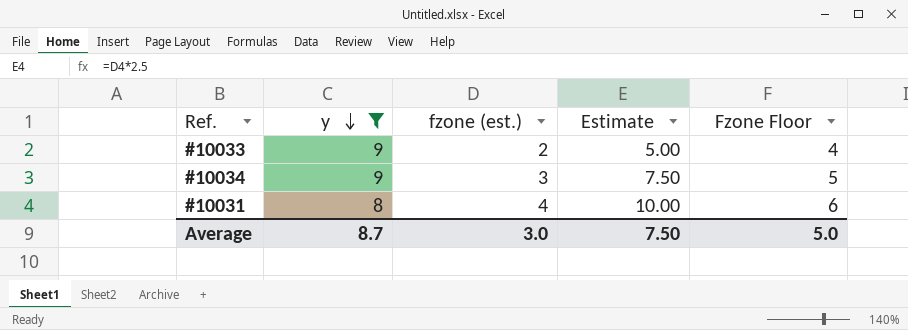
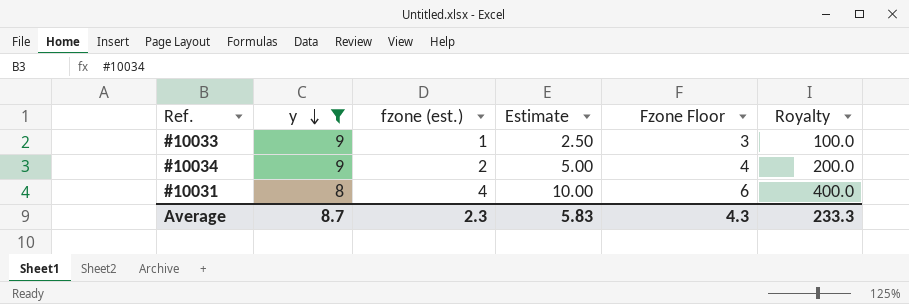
column Royalty | formula: none -> [fzone (est.)] * 100
#10033 | fzone (est.): 2 -> 1
#10033 | Estimate: 5.00 -> 2.50
#10033 | Fzone Floor: 4 -> 3
#10034 | fzone (est.): 3 -> 2
#10034 | Estimate: 7.50 -> 5.00
#10034 | Fzone Floor: 5 -> 4
Average | fzone (est.): 3.0 -> 2.3
Average | Estimate: 7.50 -> 5.83
Average | Fzone Floor: 5.0 -> 4.3

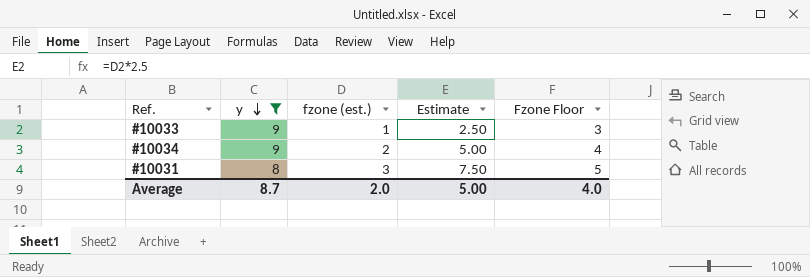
column Royalty | formula: [fzone (est.)] * 100 -> none
#10031 | fzone (est.): 4 -> 3
#10031 | Estimate: 10.00 -> 7.50
#10031 | Fzone Floor: 6 -> 5
Average | fzone (est.): 2.3 -> 2.0
Average | Estimate: 5.83 -> 5.00
Average | Fzone Floor: 4.3 -> 4.0

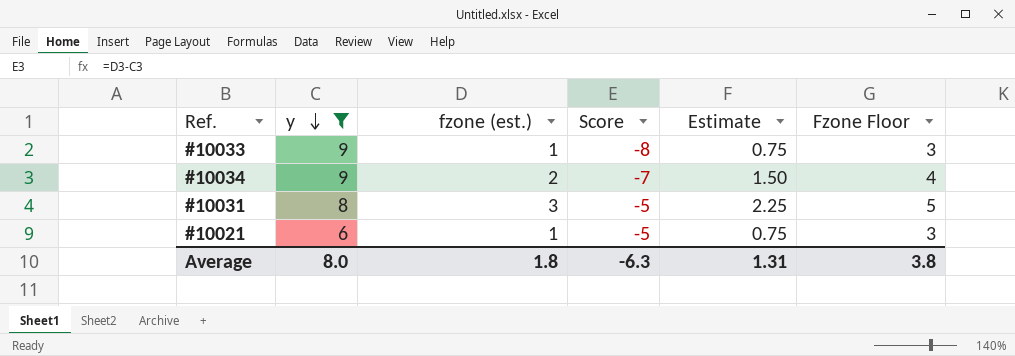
column Score | formula: none -> [fzone (est.)] - [y]
column Estimate | formula: [fzone (est.)] * 2.5 -> [fzone (est.)] * 0.75
row #10021: none -> 6 | 1 | -5 | 0.75 | 3
Average | y: 8.7 -> 8.0
Average | fzone (est.): 2.0 -> 1.8
Average | Estimate: 5.00 -> 1.31
Average | Fzone Floor: 4.0 -> 3.8

